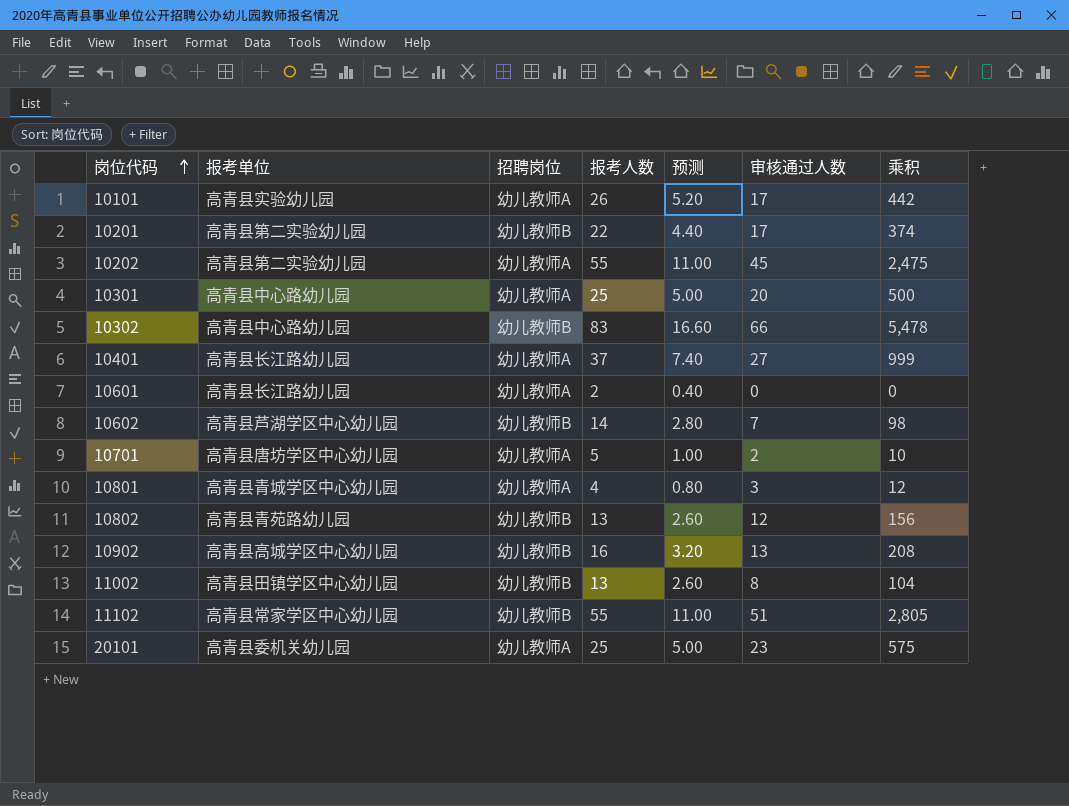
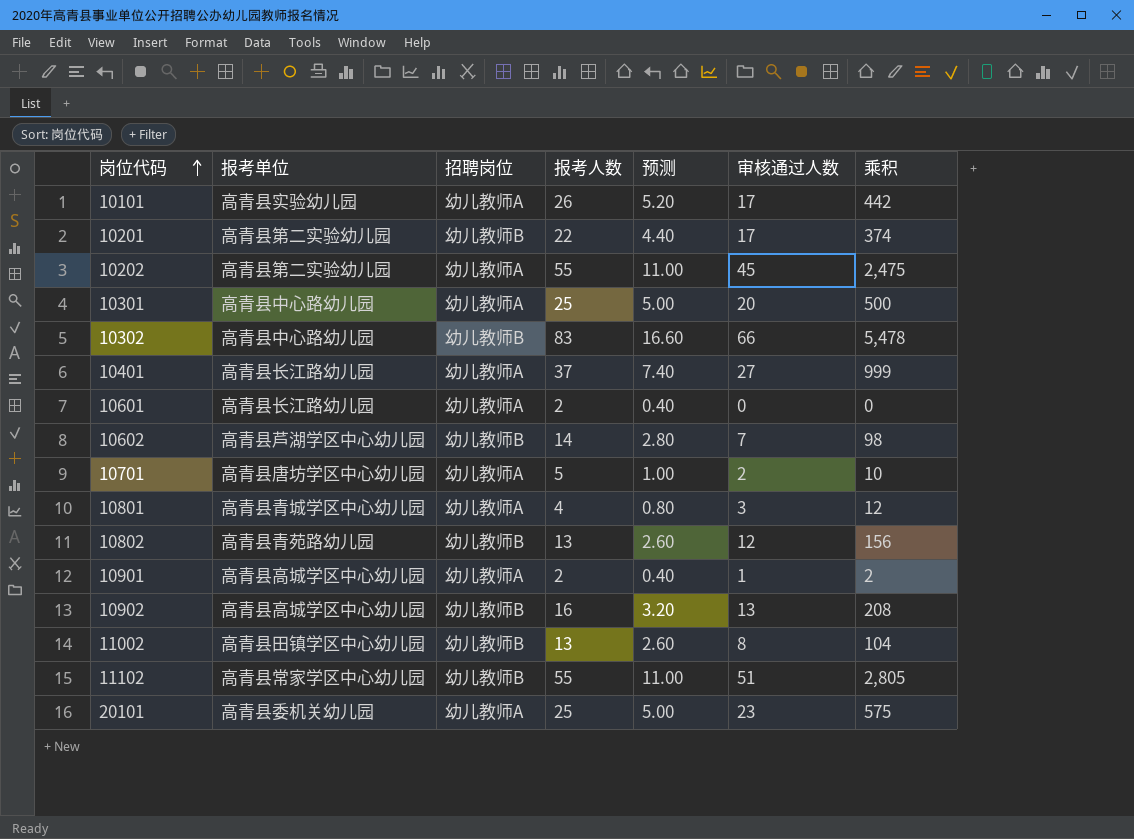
row 10901: none -> 高青县高城学区中心幼儿园 | 幼儿教师A | 2 | 0.40 | 1 | 2

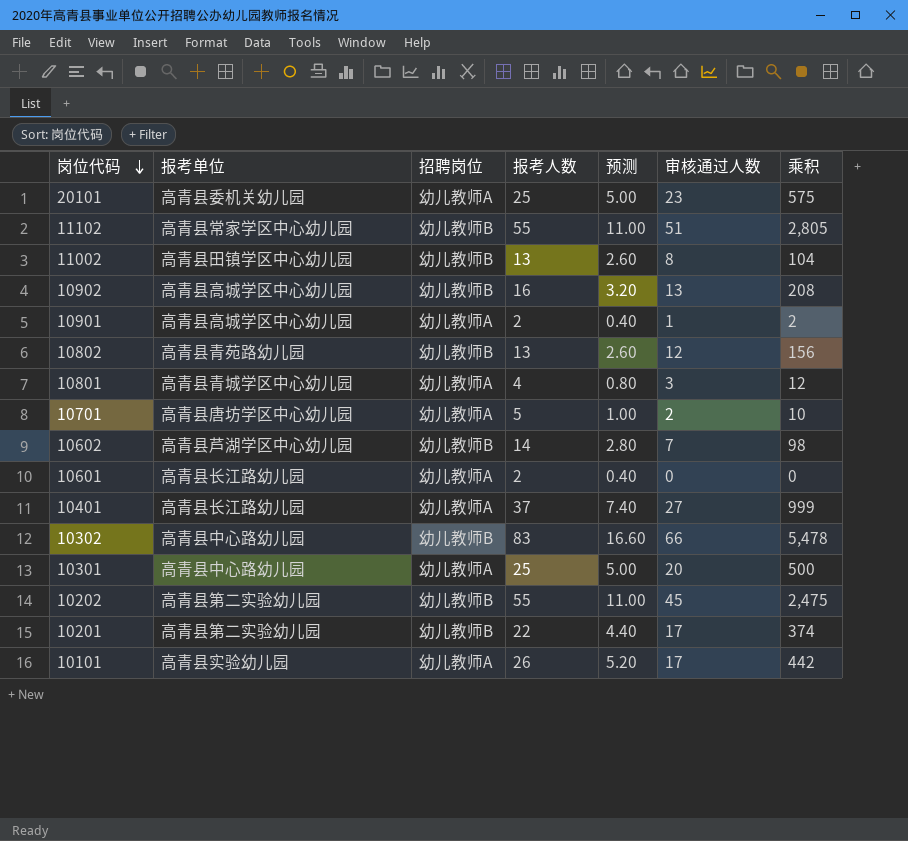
row order: 岗位代码 ascending -> 岗位代码 descending
10202 | 招聘岗位: 幼儿教师A -> 幼儿教师B

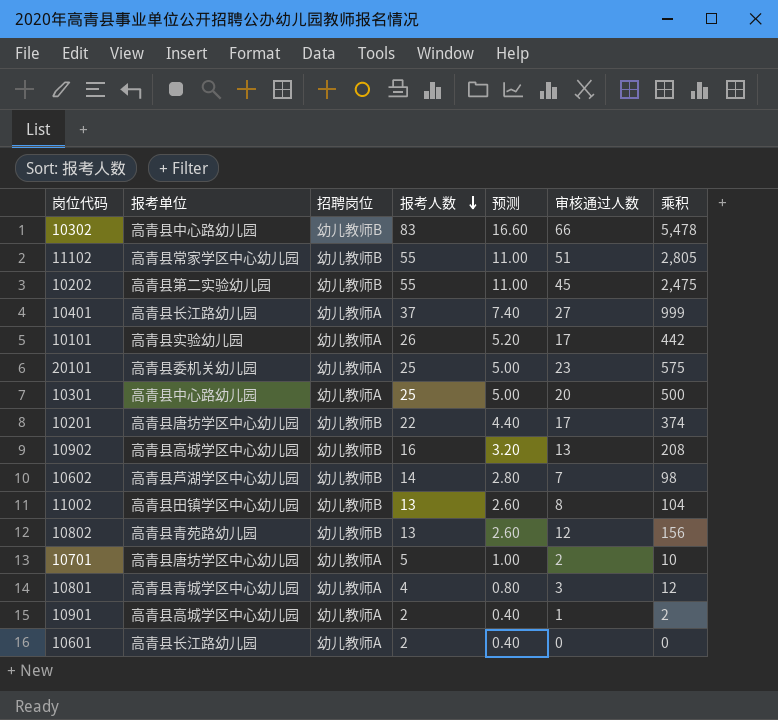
row order: 岗位代码 descending -> 报考人数 descending
10201 | 报考单位: 高青县第二实验幼儿园 -> 高青县唐坊学区中心幼儿园

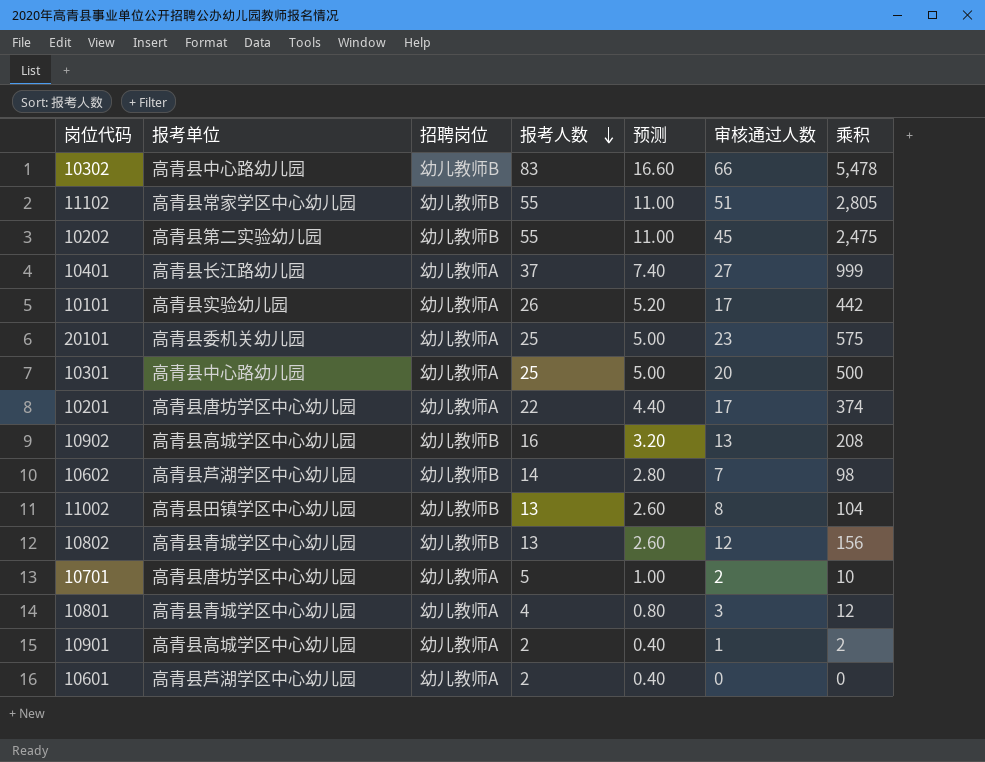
10201 | 招聘岗位: 幼儿教师B -> 幼儿教师A
10802 | 报考单位: 高青县青苑路幼儿园 -> 高青县青城学区中心幼儿园
10601 | 报考单位: 高青县长江路幼儿园 -> 高青县芦湖学区中心幼儿园

